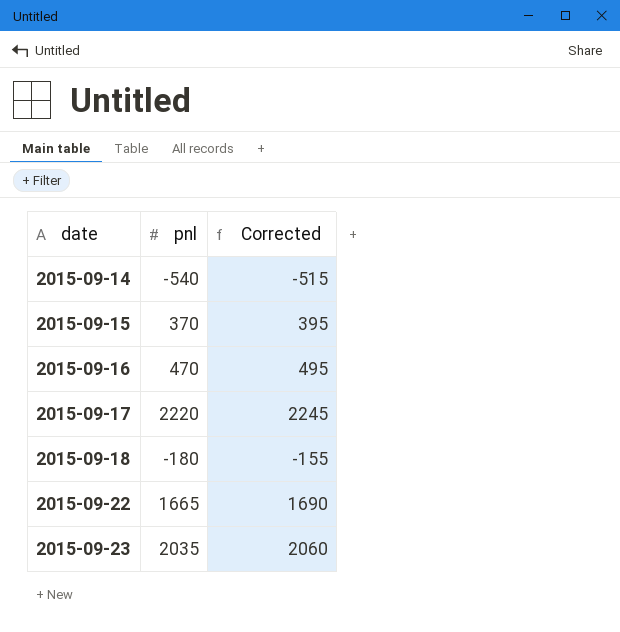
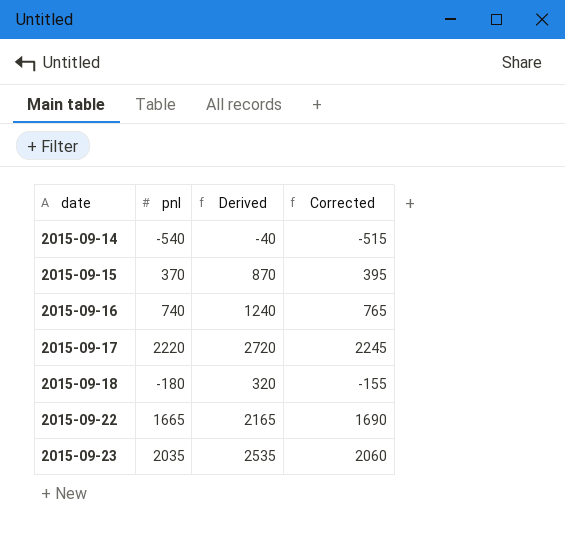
column Derived | formula: none -> [pnl] + 500
2015-09-16 | pnl: 470 -> 740
2015-09-16 | Corrected: 495 -> 765

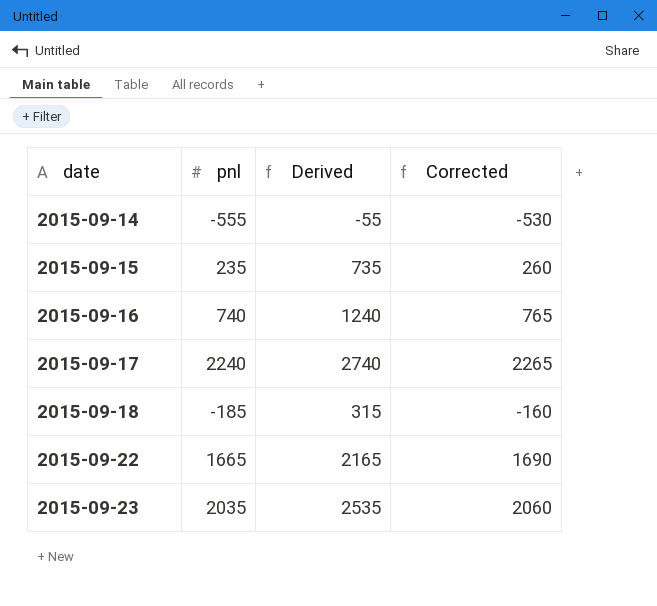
2015-09-14 | pnl: -540 -> -555
2015-09-14 | Derived: -40 -> -55
2015-09-14 | Corrected: -515 -> -530
2015-09-15 | pnl: 370 -> 235
2015-09-15 | Derived: 870 -> 735
2015-09-15 | Corrected: 395 -> 260
2015-09-17 | pnl: 2220 -> 2240
2015-09-17 | Derived: 2720 -> 2740
2015-09-17 | Corrected: 2245 -> 2265
2015-09-18 | pnl: -180 -> -185
2015-09-18 | Derived: 320 -> 315
2015-09-18 | Corrected: -155 -> -160

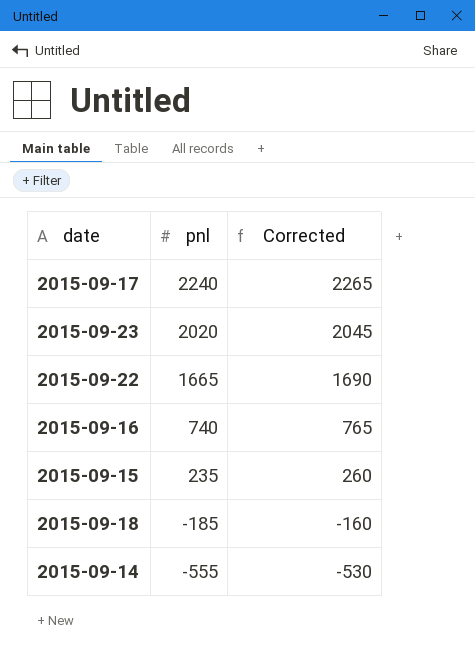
row order: date ascending -> pnl descending
column Derived | formula: [pnl] + 500 -> none
2015-09-23 | pnl: 2035 -> 2020
2015-09-23 | Corrected: 2060 -> 2045

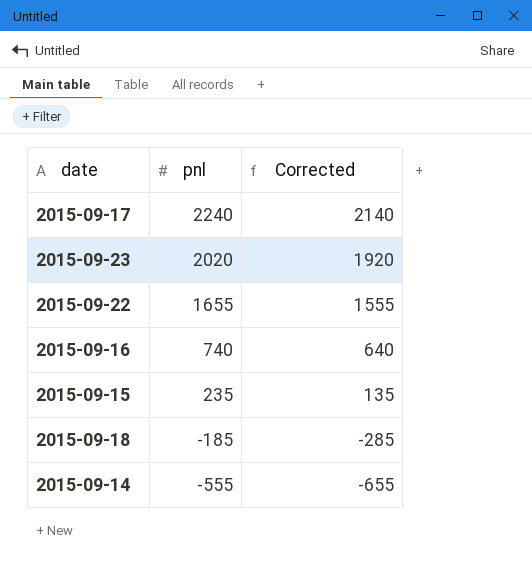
column Corrected | formula: [pnl] + 25 -> [pnl] - 100
2015-09-22 | pnl: 1665 -> 1655

